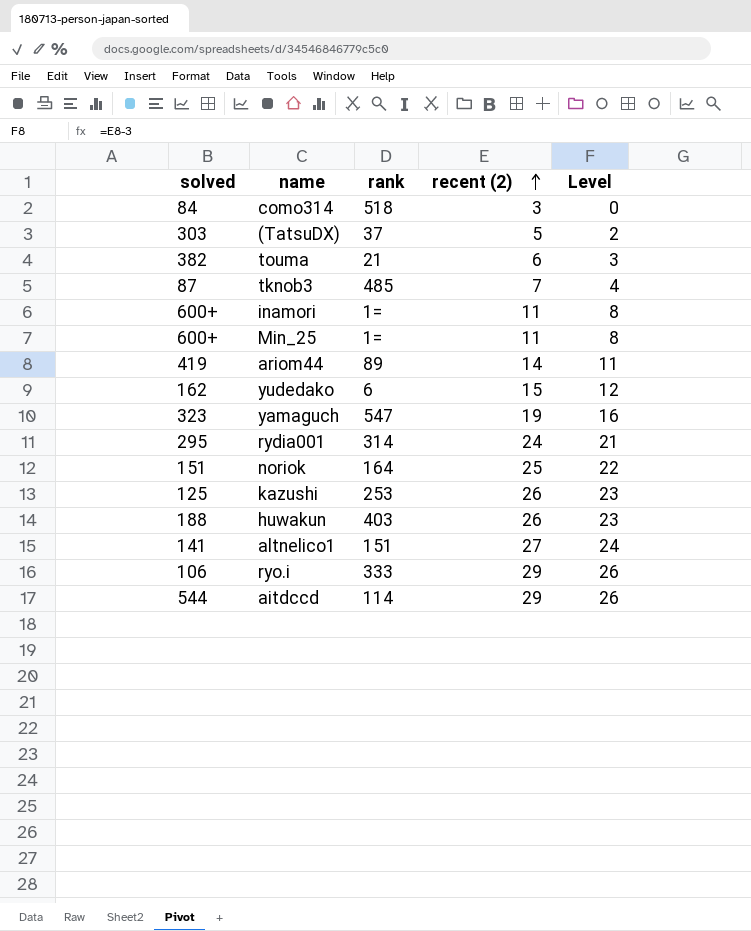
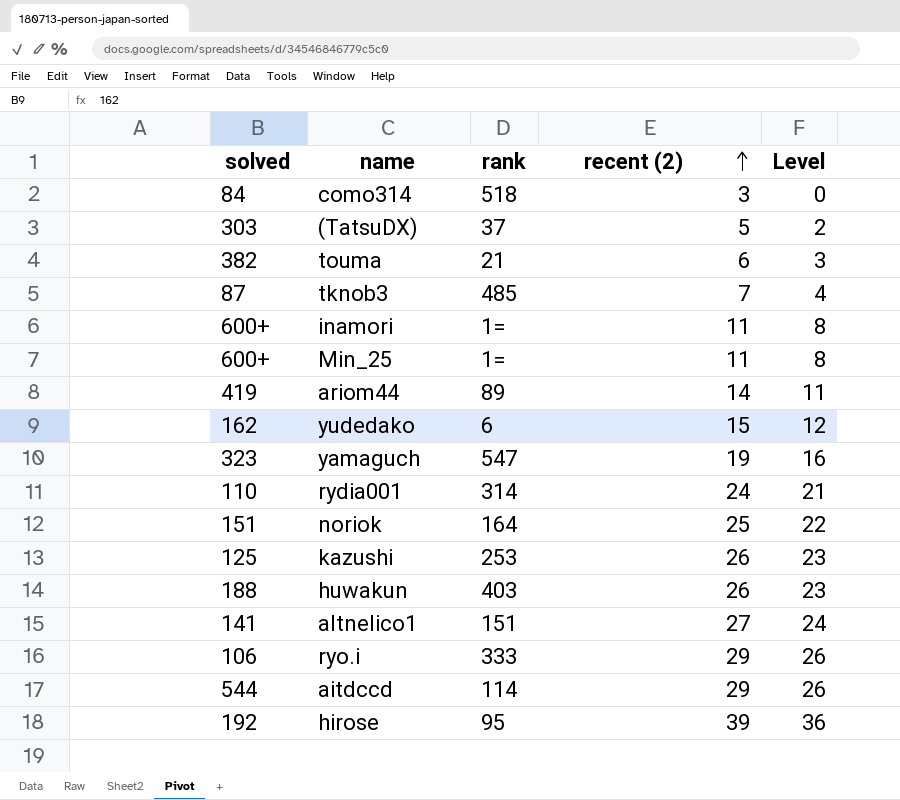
rydia001 | solved: 295 -> 110
row hirose: none -> 192 | 95 | 39 | 36

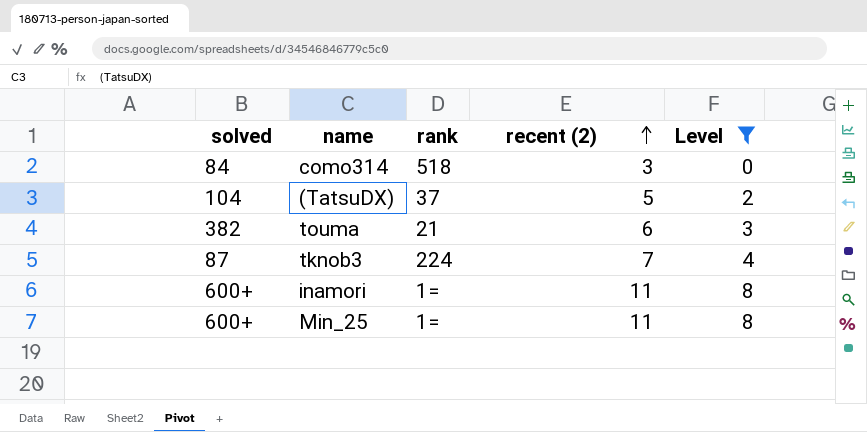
filter: none -> Level <= 8
(TatsuDX) | solved: 303 -> 104
tknob3 | rank: 485 -> 224

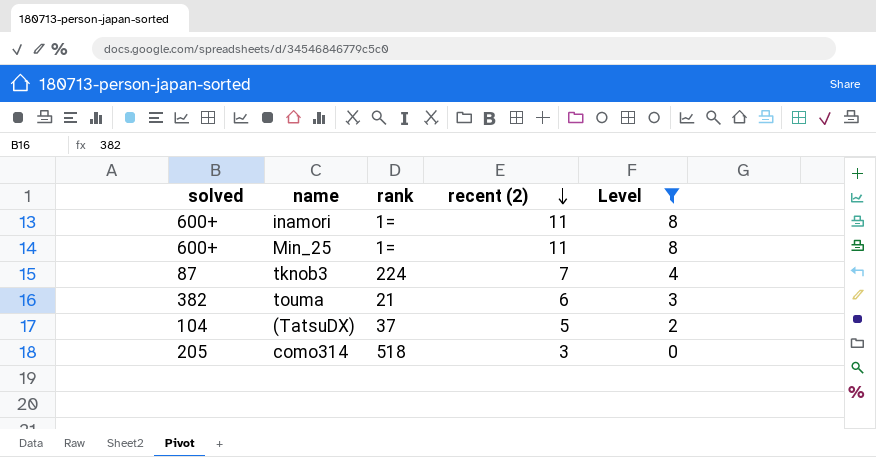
row order: recent (2) ascending -> recent (2) descending
como314 | solved: 84 -> 205

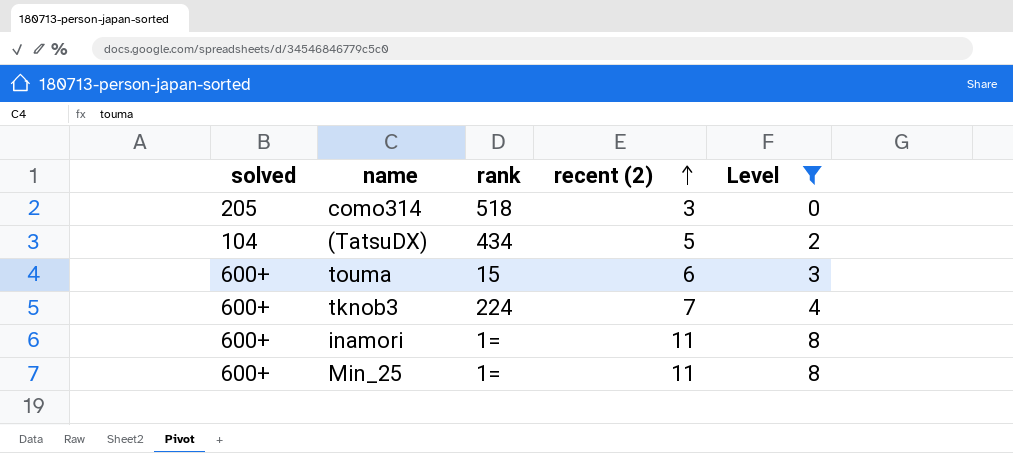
row order: recent (2) descending -> recent (2) ascending
(TatsuDX) | rank: 37 -> 434
touma | solved: 382 -> 600+
touma | rank: 21 -> 15
tknob3 | solved: 87 -> 600+

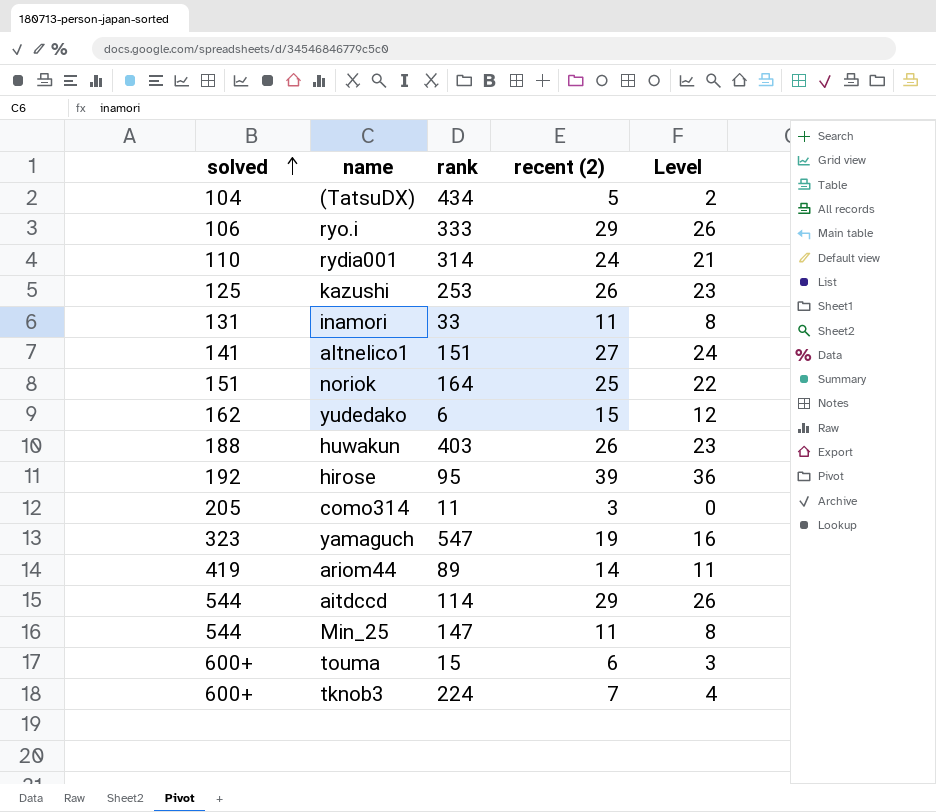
filter: Level <= 8 -> none
row order: recent (2) ascending -> solved ascending
inamori | solved: 600+ -> 131
inamori | rank: 1= -> 33
como314 | rank: 518 -> 11
Min_25 | solved: 600+ -> 544
Min_25 | rank: 1= -> 147

